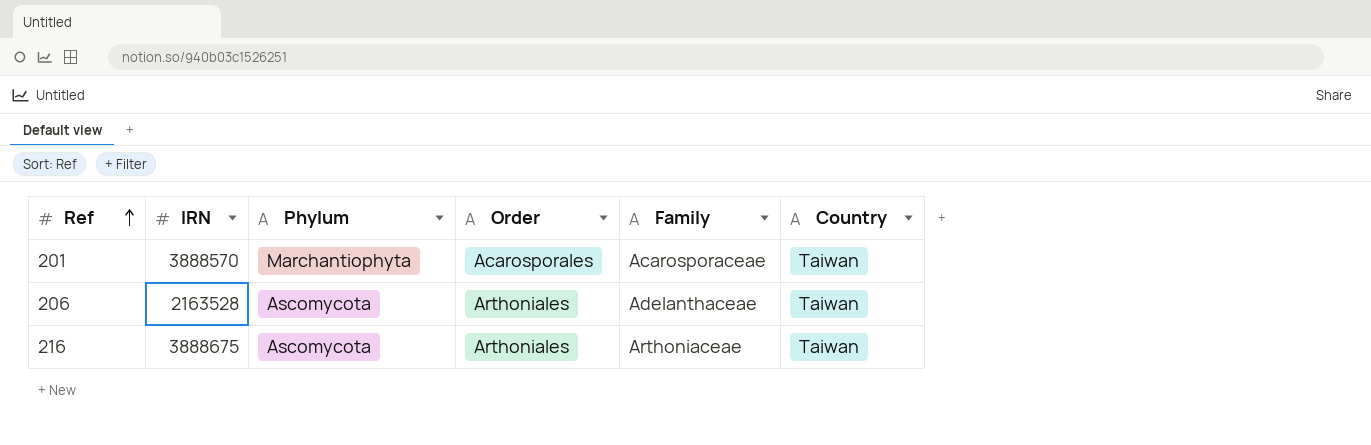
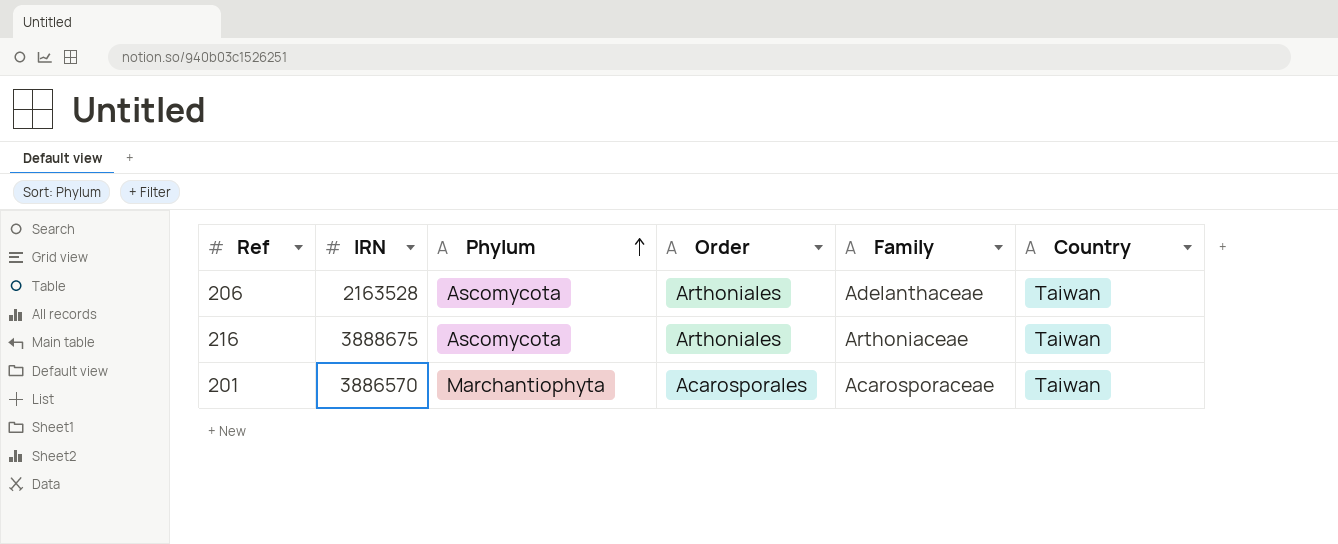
row order: Ref ascending -> Phylum ascending
201 | IRN: 3888570 -> 3886570

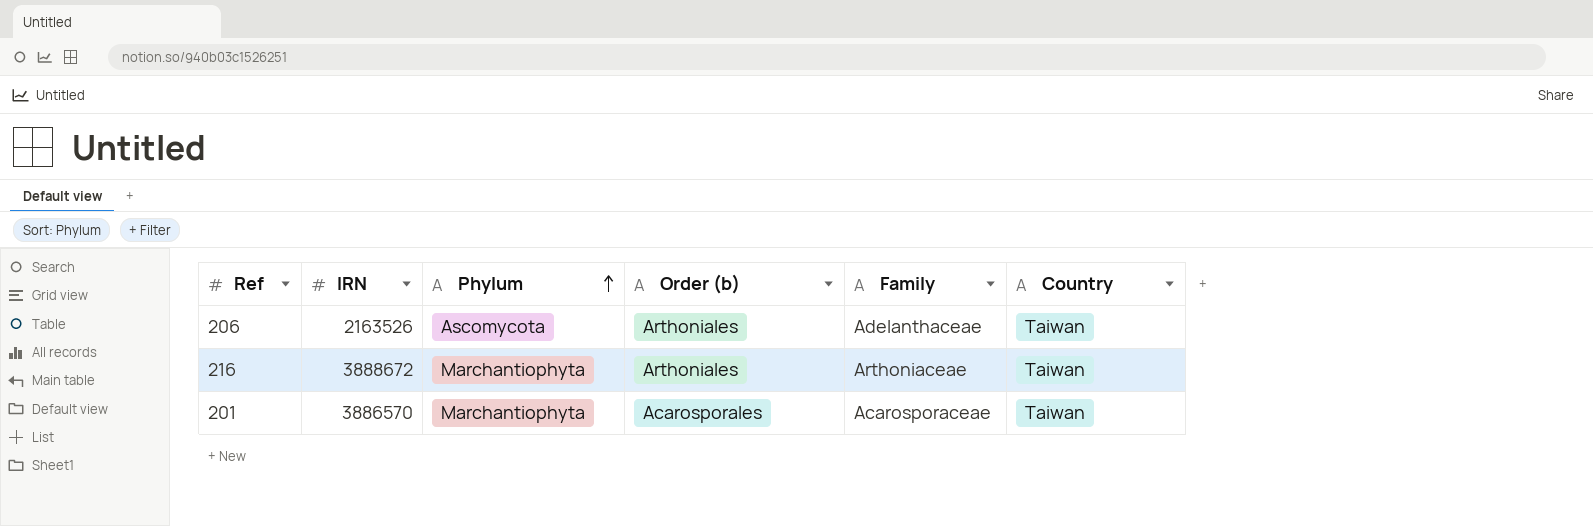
column name: Order -> Order (b)
206 | IRN: 2163528 -> 2163526
216 | IRN: 3888675 -> 3888672
216 | Phylum: Ascomycota -> Marchantiophyta

